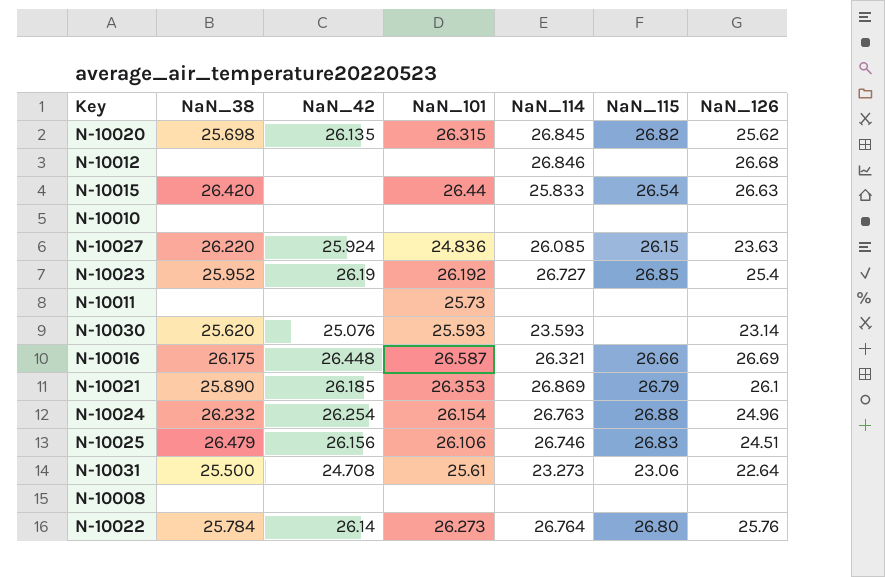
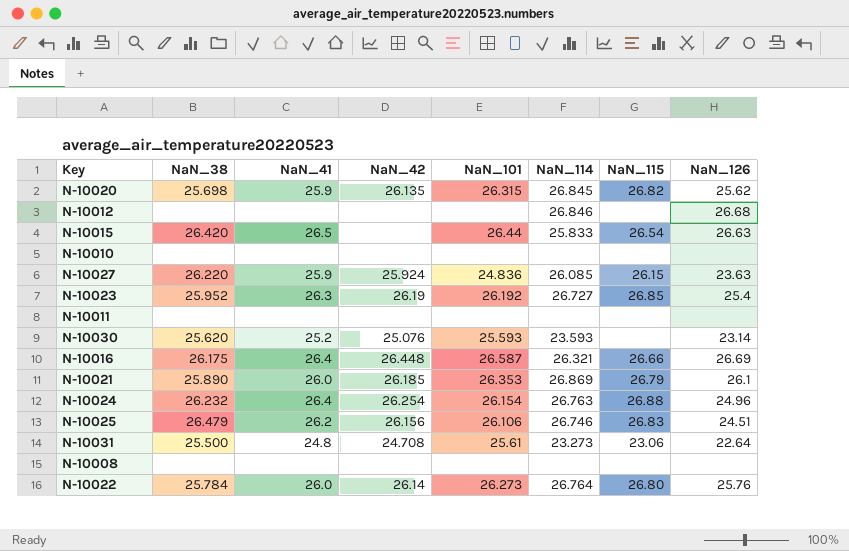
column NaN_41 | position: none -> 3
N-10011 | NaN_101: 25.73 -> none

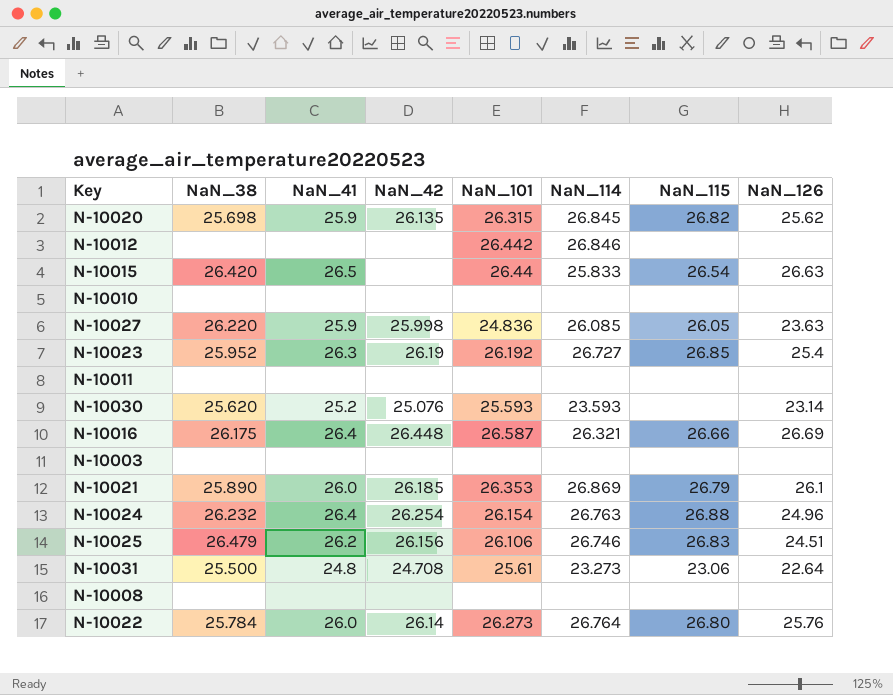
N-10012 | NaN_101: none -> 26.442
N-10012 | NaN_126: 26.68 -> none
N-10027 | NaN_42: 25.924 -> 25.998
N-10027 | NaN_115: 26.15 -> 26.05
row N-10003: none -> none | none | none | none | none | none | none

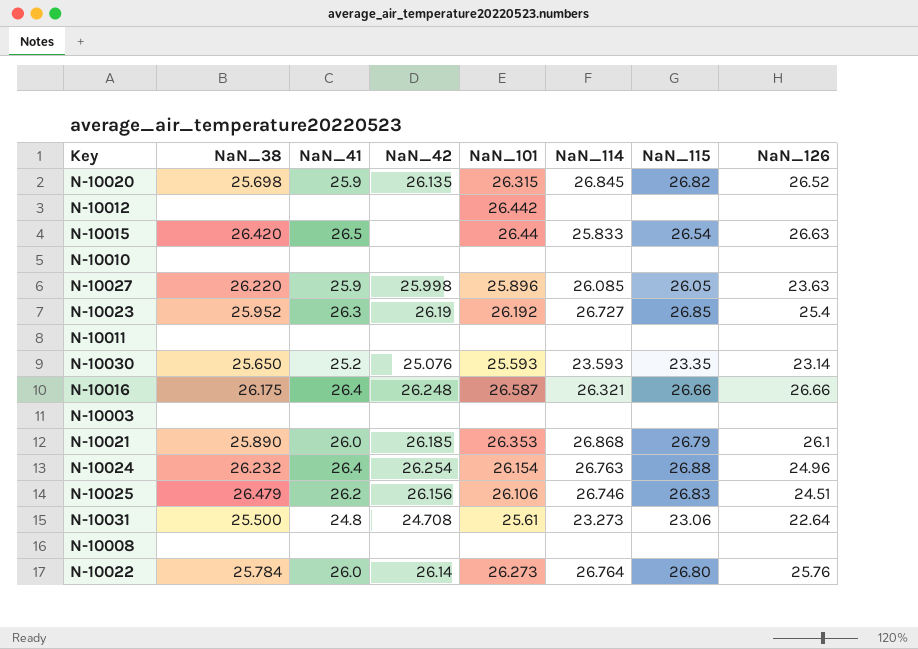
N-10020 | NaN_126: 25.62 -> 26.52
N-10012 | NaN_114: 26.846 -> none
N-10027 | NaN_101: 24.836 -> 25.896
N-10030 | NaN_38: 25.620 -> 25.650
N-10030 | NaN_115: none -> 23.35
N-10016 | NaN_42: 26.448 -> 26.248
N-10016 | NaN_126: 26.69 -> 26.66
N-10021 | NaN_114: 26.869 -> 26.868

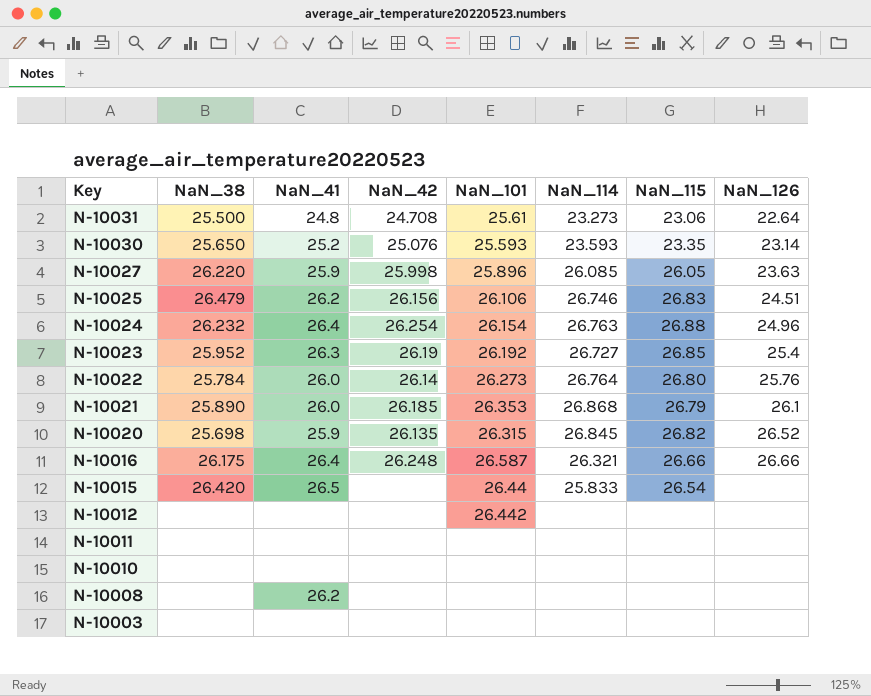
row order: none -> Key descending
N-10015 | NaN_126: 26.63 -> none
N-10008 | NaN_41: none -> 26.2

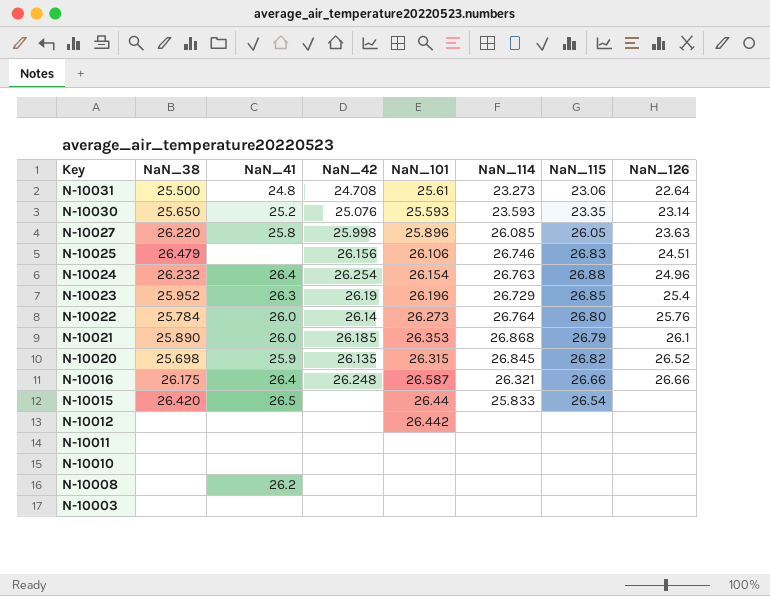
N-10027 | NaN_41: 25.9 -> 25.8
N-10025 | NaN_41: 26.2 -> none
N-10023 | NaN_101: 26.192 -> 26.196
N-10023 | NaN_114: 26.727 -> 26.729

